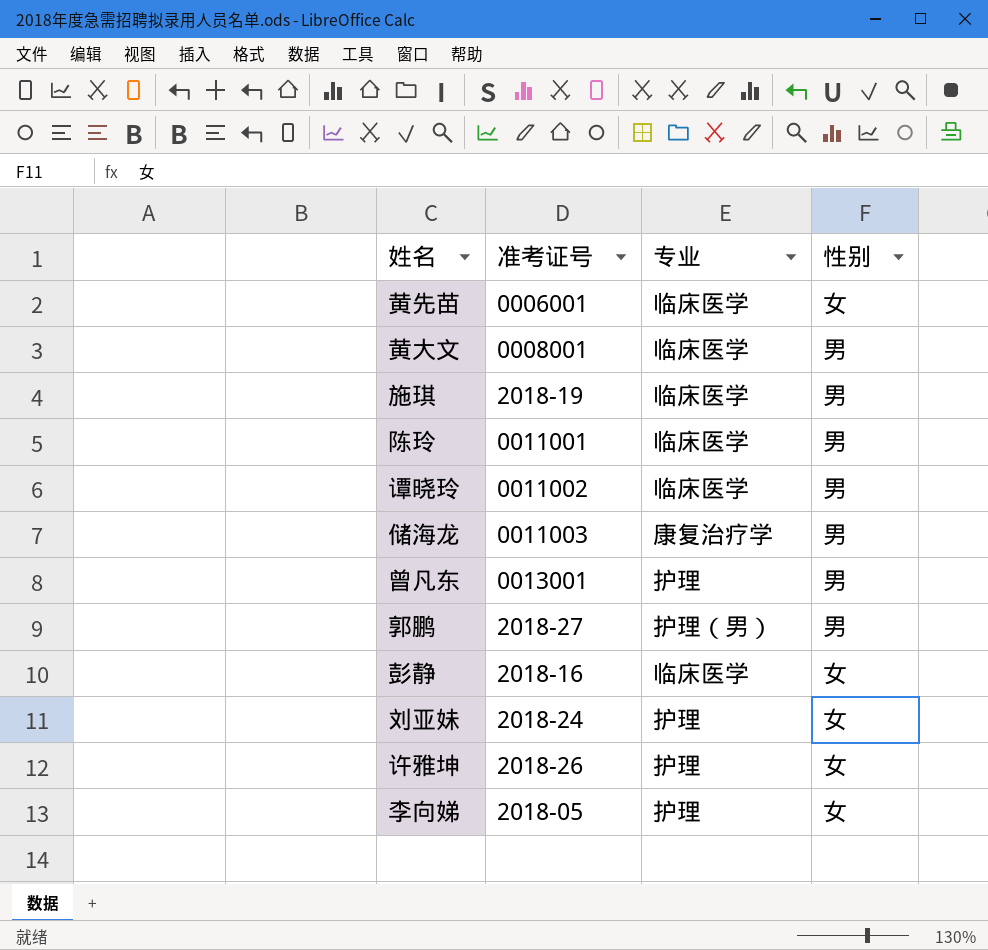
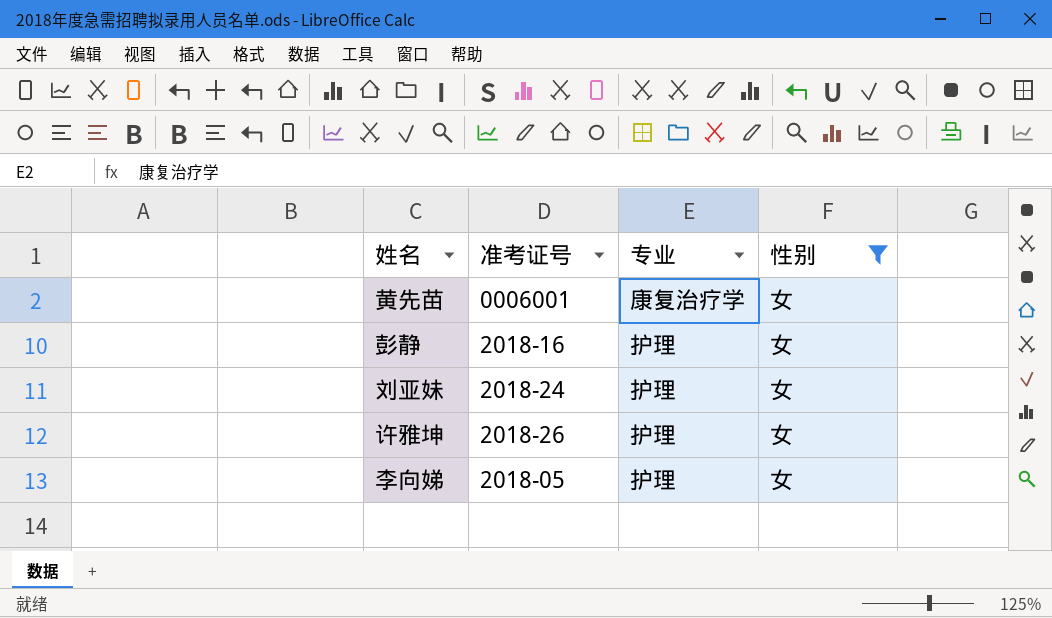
filter: none -> 性别 = 女
黄先苗 | 专业: 临床医学 -> 康复治疗学
彭静 | 专业: 临床医学 -> 护理

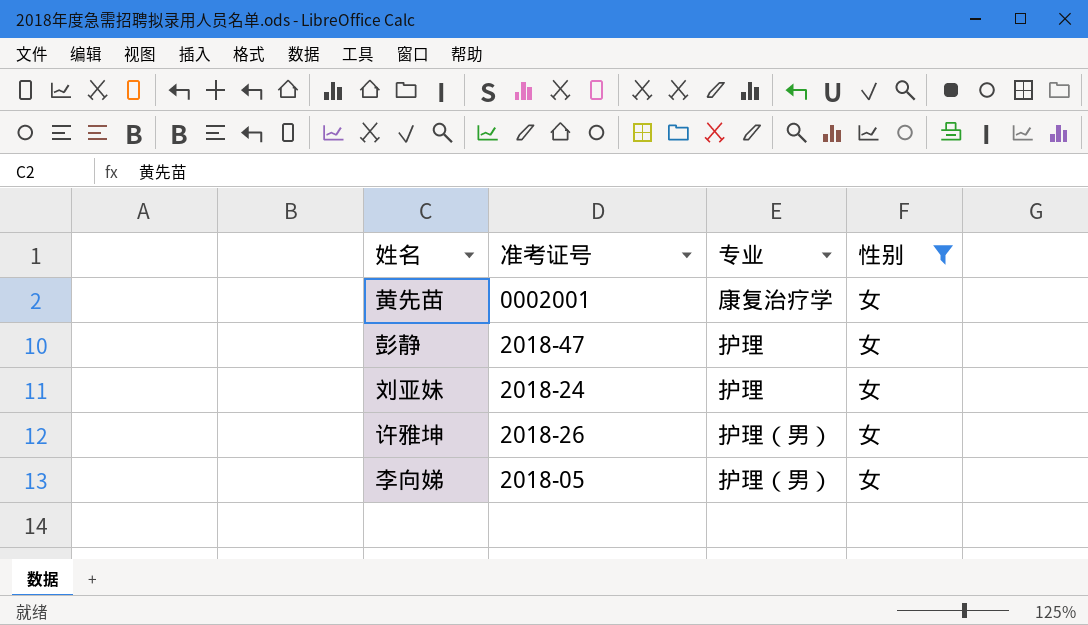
黄先苗 | 准考证号: 0006001 -> 0002001
彭静 | 准考证号: 2018-16 -> 2018-47
许雅坤 | 专业: 护理 -> 护理（男）
李向娣 | 专业: 护理 -> 护理（男）

